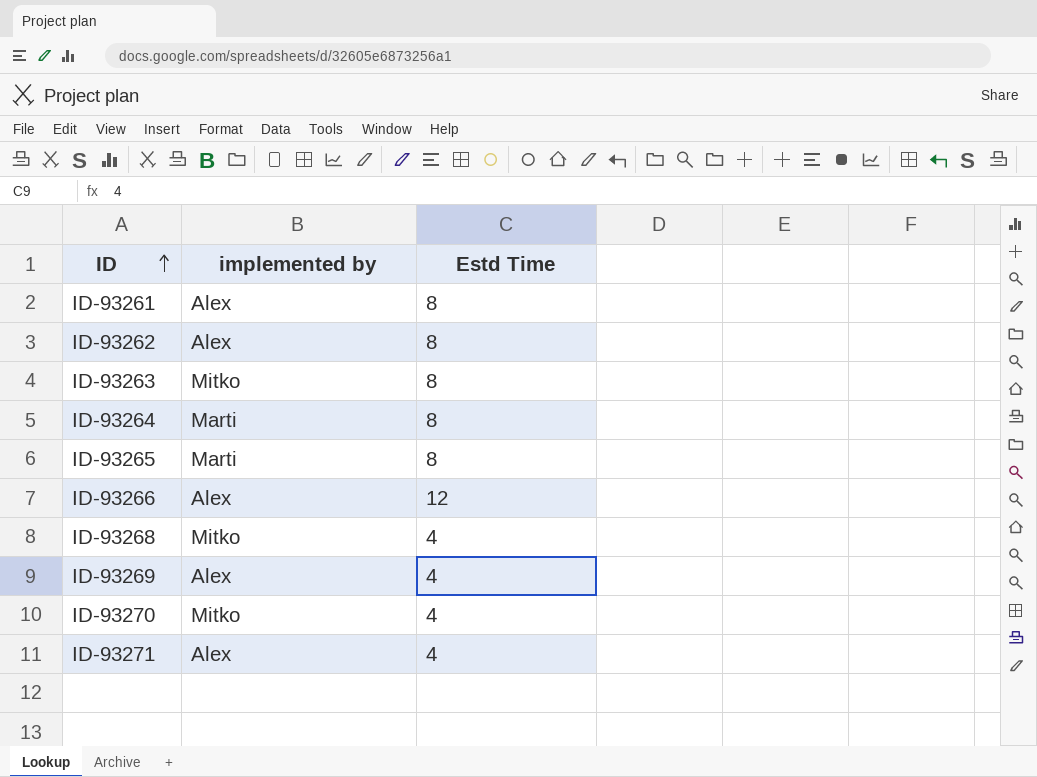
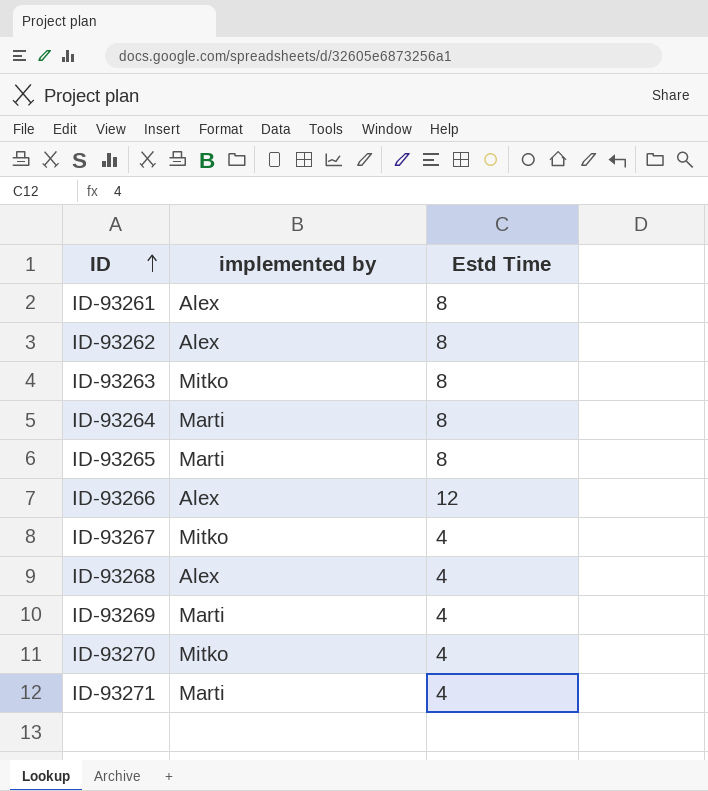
row ID-93267: none -> Mitko | 4
ID-93268 | implemented by: Mitko -> Alex
ID-93269 | implemented by: Alex -> Marti
ID-93271 | implemented by: Alex -> Marti

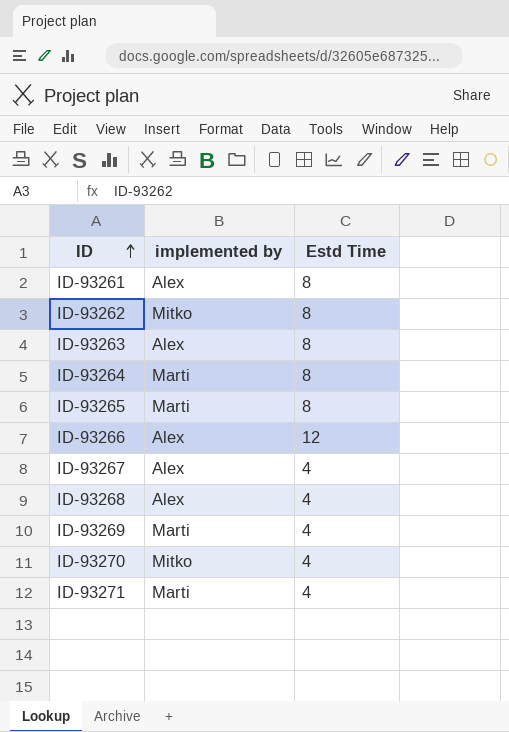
ID-93262 | implemented by: Alex -> Mitko
ID-93263 | implemented by: Mitko -> Alex
ID-93267 | implemented by: Mitko -> Alex

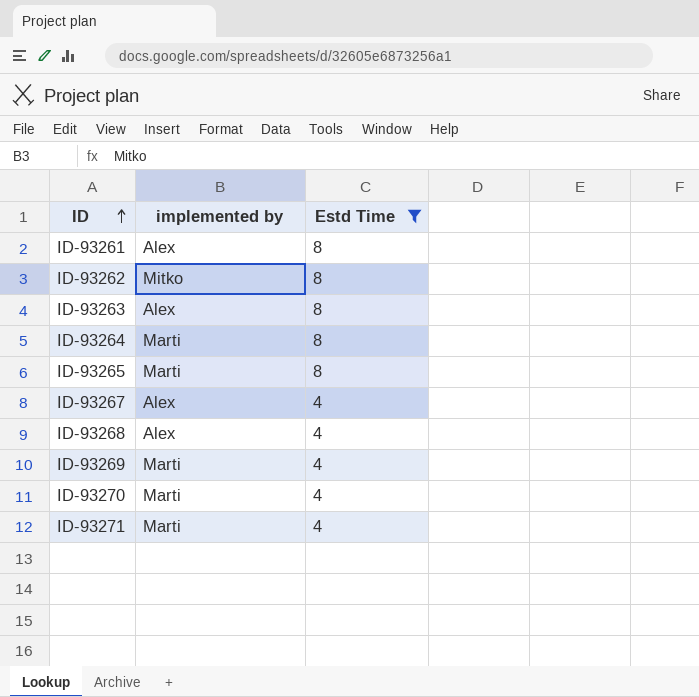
filter: none -> Estd Time != 12
ID-93270 | implemented by: Mitko -> Marti

